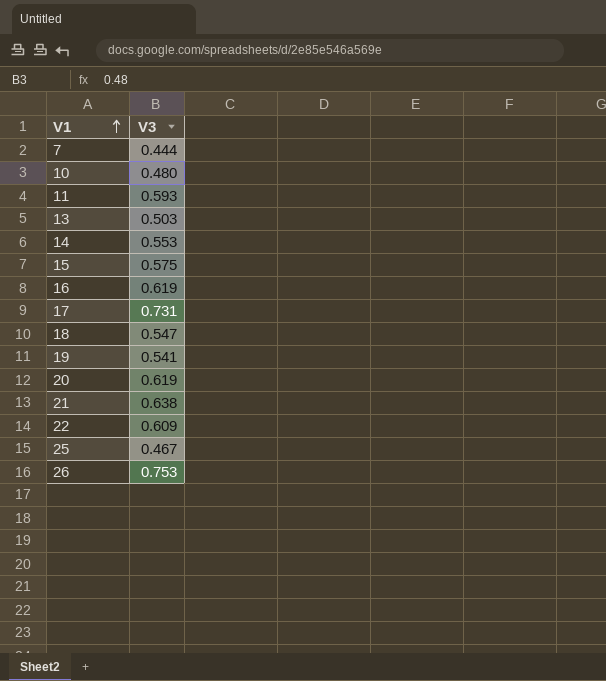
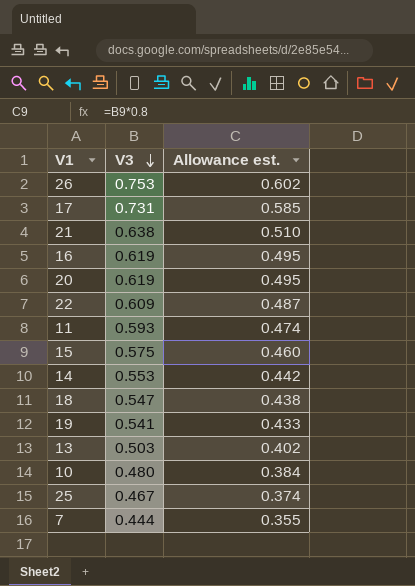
row order: V1 ascending -> V3 descending
column Allowance est. | formula: none -> [V3] * 0.8

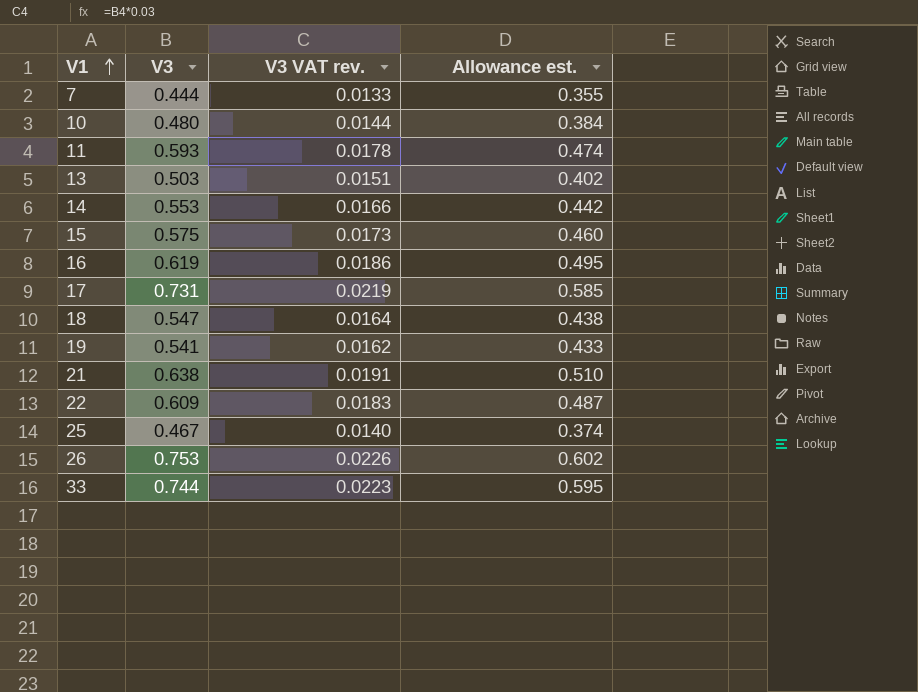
row order: V3 descending -> V1 ascending
column V3 VAT rev. | formula: none -> [V3] * 0.03
row 20: 0.619 | 0.495 -> none
row 33: none -> 0.744 | 0.0223 | 0.595

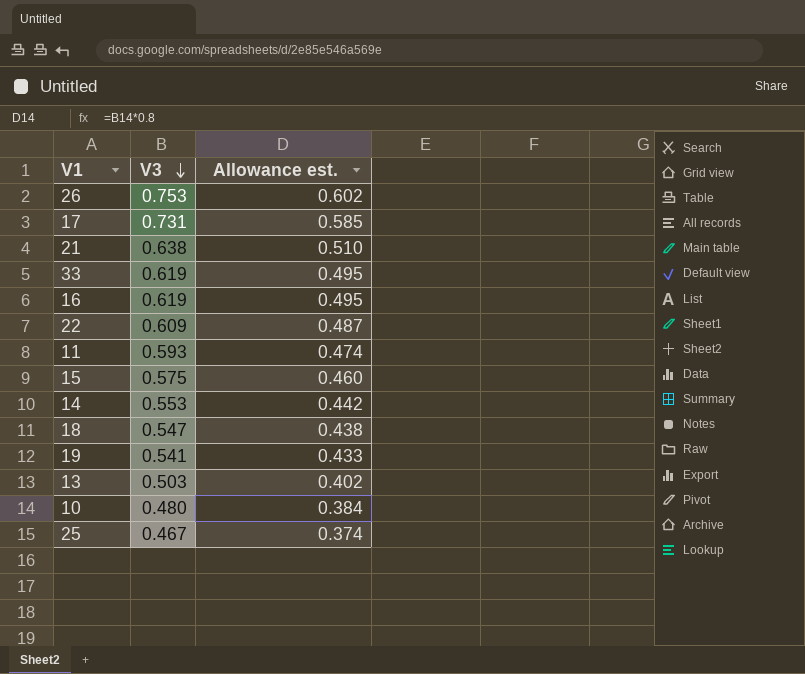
row order: V1 ascending -> V3 descending
column V3 VAT rev. | formula: [V3] * 0.03 -> none
row 7: 0.444 | 0.0133 | 0.355 -> none
33 | V3: 0.744 -> 0.619
33 | Allowance est.: 0.595 -> 0.495

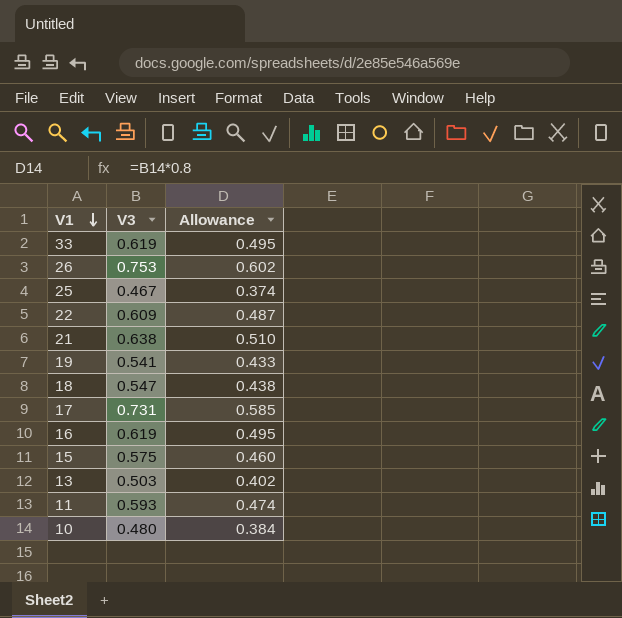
row order: V3 descending -> V1 descending
column name: Allowance est. -> Allowance
row 14: 0.553 | 0.442 -> none

